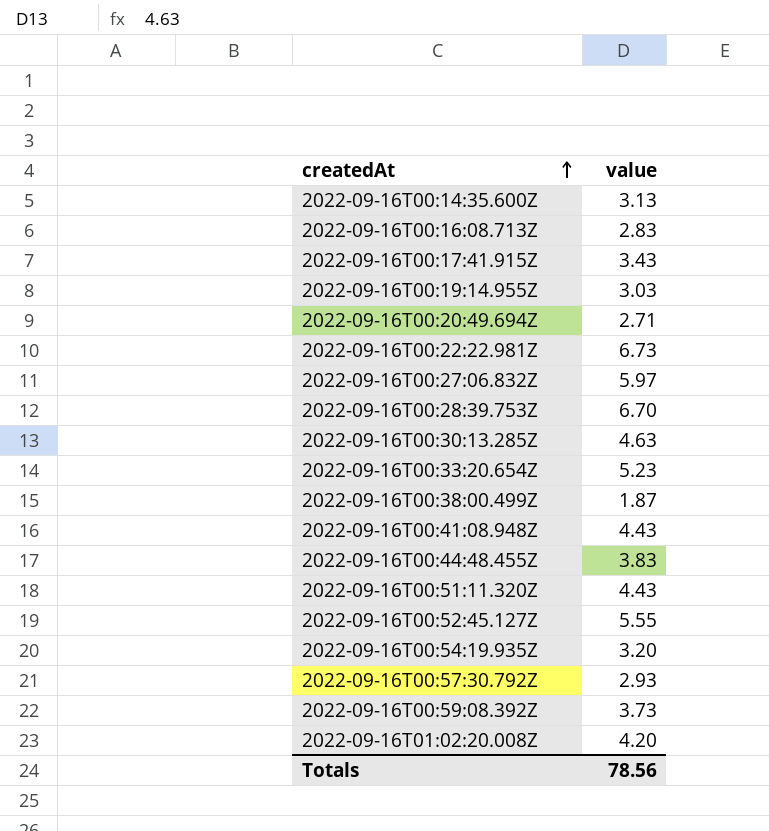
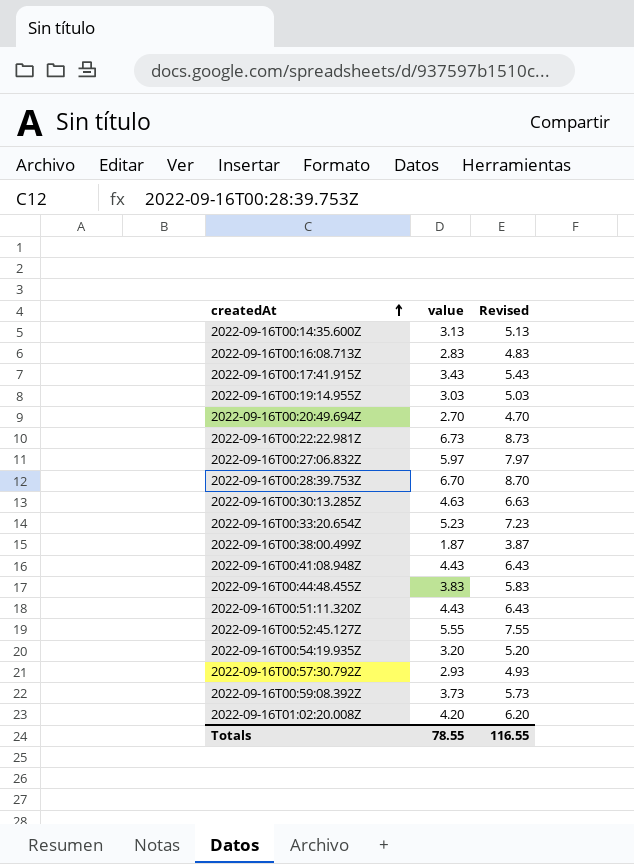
column Revised | formula: none -> [value] + 2
2022-09-16T00:20:49.694Z | value: 2.71 -> 2.70
Totals | value: 78.56 -> 78.55

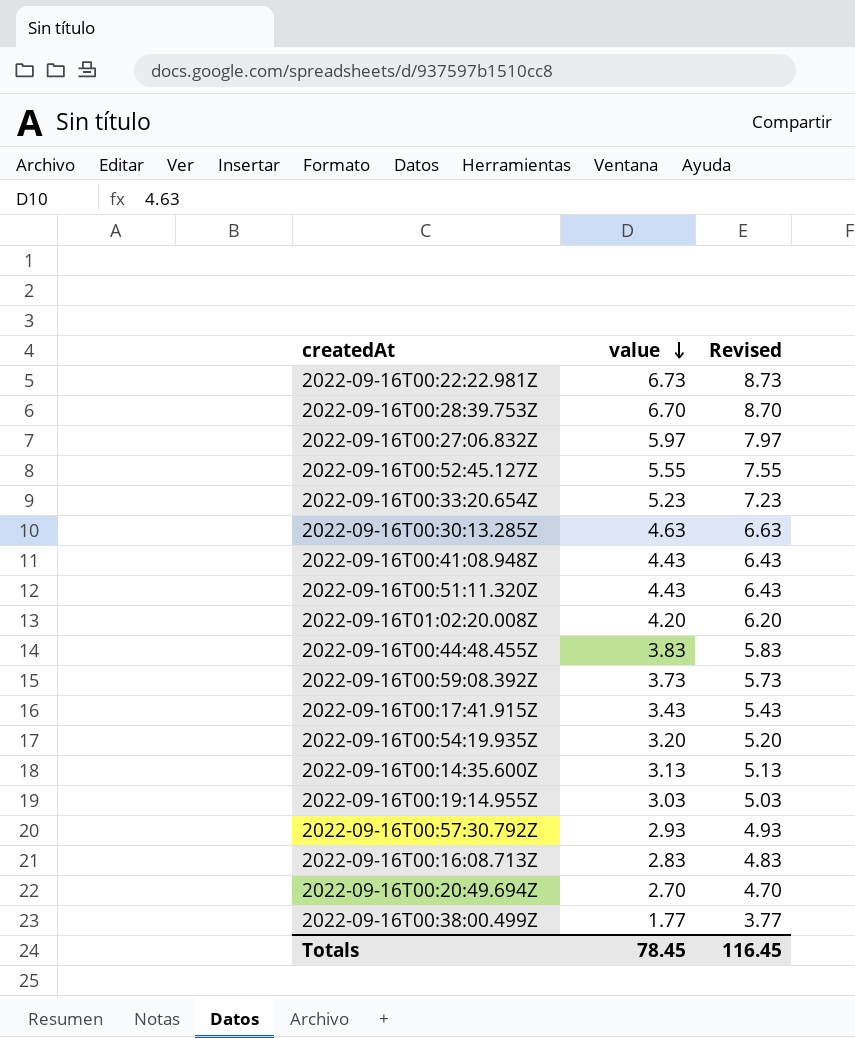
row order: createdAt ascending -> value descending
2022-09-16T00:38:00.499Z | value: 1.87 -> 1.77
2022-09-16T00:38:00.499Z | Revised: 3.87 -> 3.77
Totals | value: 78.55 -> 78.45
Totals | Revised: 116.55 -> 116.45

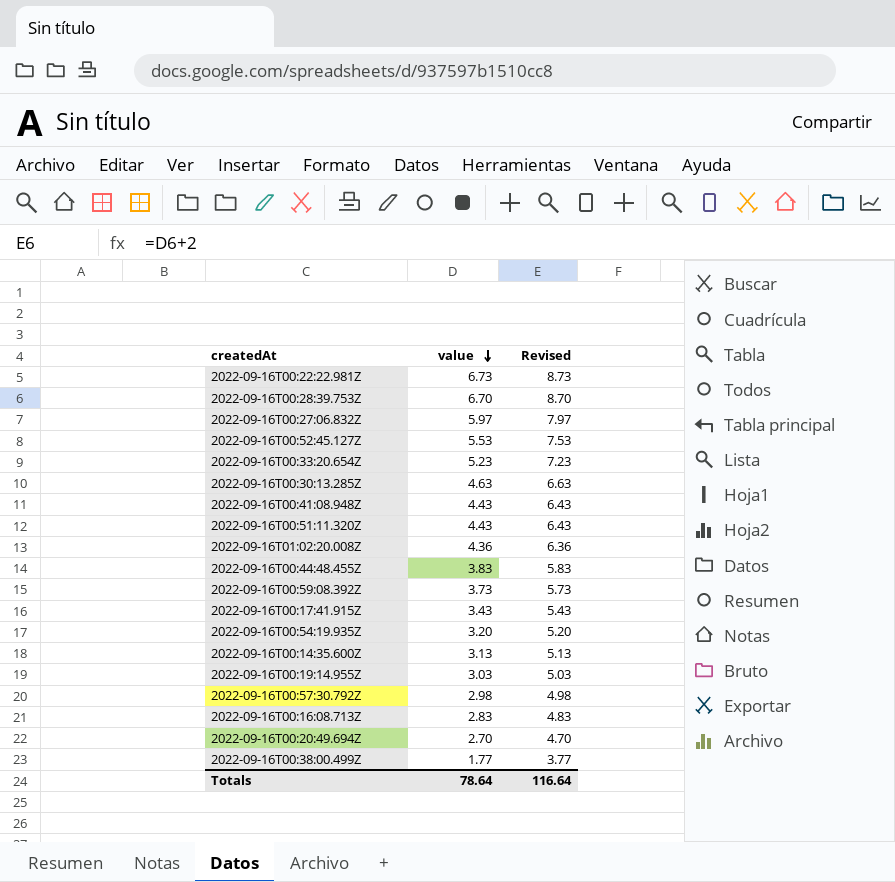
2022-09-16T00:52:45.127Z | value: 5.55 -> 5.53
2022-09-16T00:52:45.127Z | Revised: 7.55 -> 7.53
2022-09-16T01:02:20.008Z | value: 4.20 -> 4.36
2022-09-16T01:02:20.008Z | Revised: 6.20 -> 6.36
2022-09-16T00:57:30.792Z | value: 2.93 -> 2.98
2022-09-16T00:57:30.792Z | Revised: 4.93 -> 4.98
Totals | value: 78.45 -> 78.64
Totals | Revised: 116.45 -> 116.64

